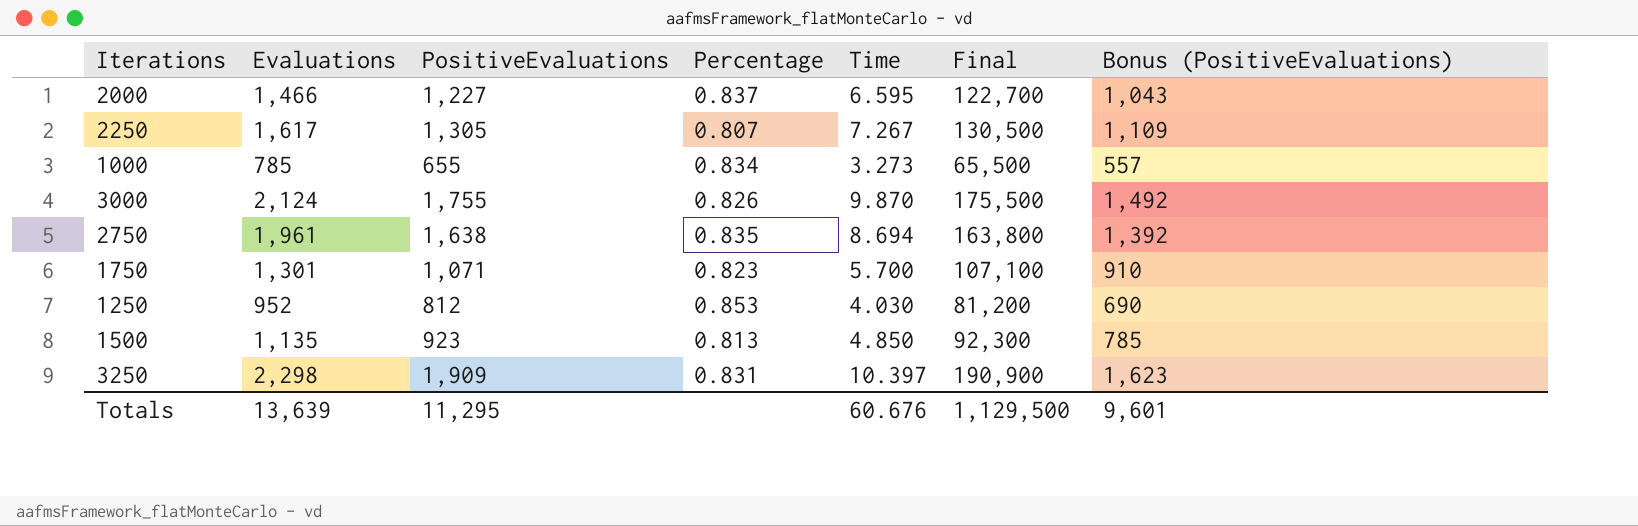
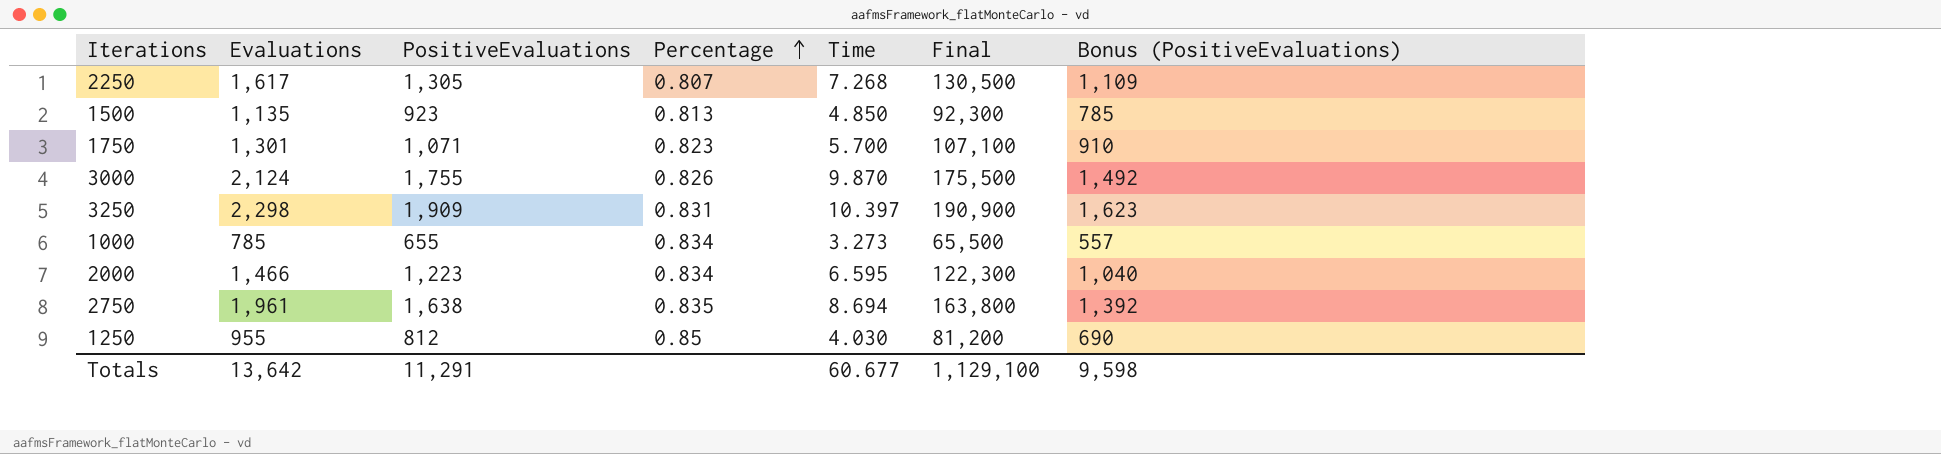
row order: none -> Percentage ascending
2250 | Time: 7.267 -> 7.268
2000 | PositiveEvaluations: 1,227 -> 1,223
2000 | Percentage: 0.837 -> 0.834
2000 | Final: 122,700 -> 122,300
2000 | Bonus (PositiveEvaluations): 1,043 -> 1,040
1250 | Evaluations: 952 -> 955
1250 | Percentage: 0.853 -> 0.85
Totals | Evaluations: 13,639 -> 13,642
Totals | PositiveEvaluations: 11,295 -> 11,291
Totals | Time: 60.676 -> 60.677
Totals | Final: 1,129,500 -> 1,129,100
Totals | Bonus (PositiveEvaluations): 9,601 -> 9,598

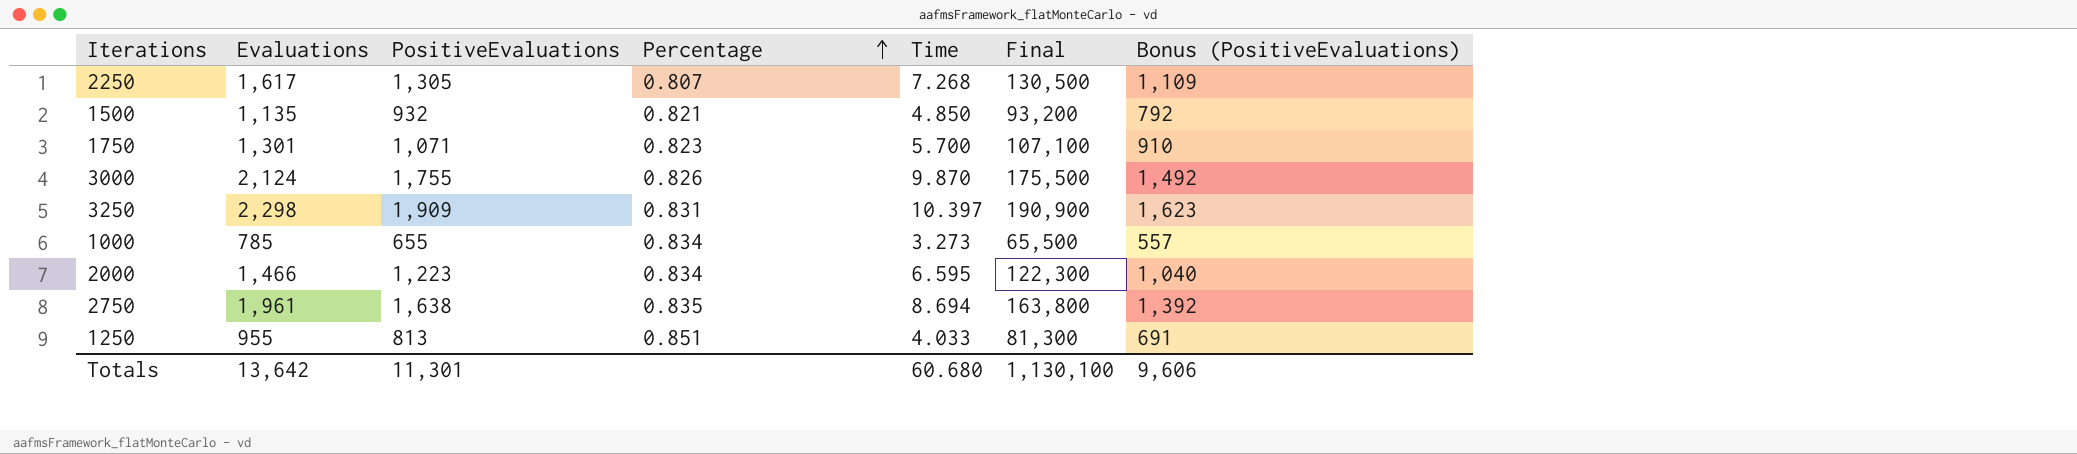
1500 | PositiveEvaluations: 923 -> 932
1500 | Percentage: 0.813 -> 0.821
1500 | Final: 92,300 -> 93,200
1500 | Bonus (PositiveEvaluations): 785 -> 792
1250 | PositiveEvaluations: 812 -> 813
1250 | Percentage: 0.85 -> 0.851
1250 | Time: 4.030 -> 4.033
1250 | Final: 81,200 -> 81,300
1250 | Bonus (PositiveEvaluations): 690 -> 691
Totals | PositiveEvaluations: 11,291 -> 11,301
Totals | Time: 60.677 -> 60.680
Totals | Final: 1,129,100 -> 1,130,100
Totals | Bonus (PositiveEvaluations): 9,598 -> 9,606

